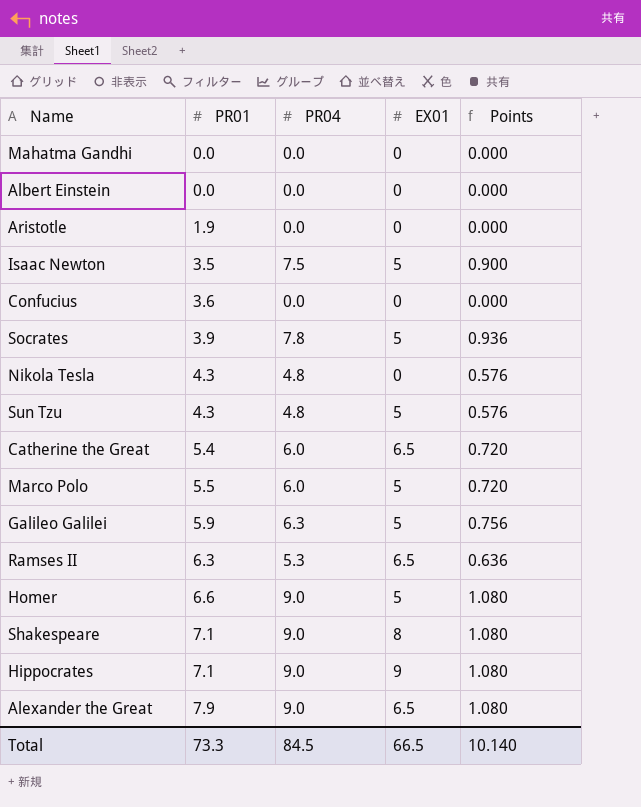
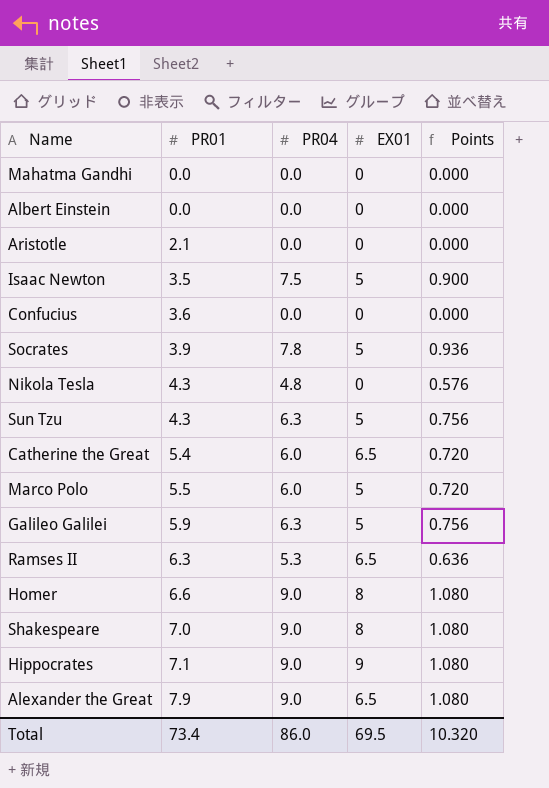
Aristotle | PR01: 1.9 -> 2.1
Sun Tzu | PR04: 4.8 -> 6.3
Sun Tzu | Points: 0.576 -> 0.756
Homer | EX01: 5 -> 8
Shakespeare | PR01: 7.1 -> 7.0
Total | PR01: 73.3 -> 73.4
Total | PR04: 84.5 -> 86.0
Total | EX01: 66.5 -> 69.5
Total | Points: 10.140 -> 10.320

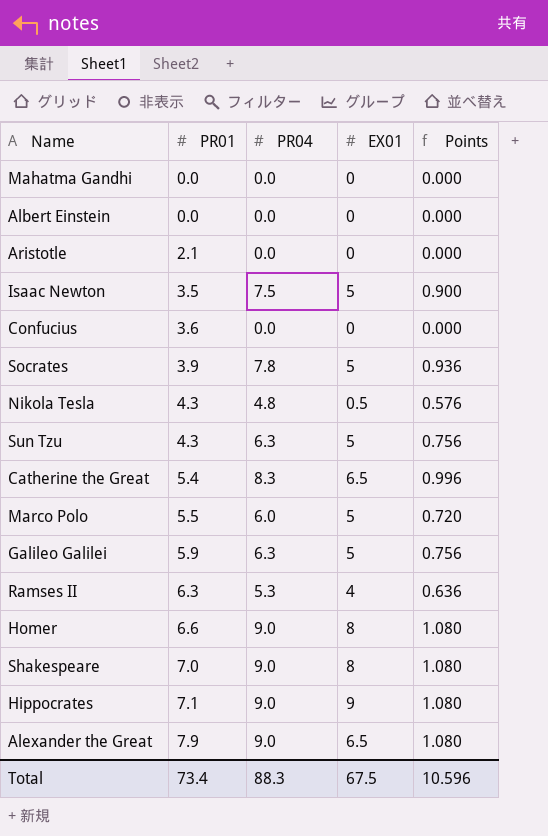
Nikola Tesla | EX01: 0 -> 0.5
Catherine the Great | PR04: 6.0 -> 8.3
Catherine the Great | Points: 0.720 -> 0.996
Ramses II | EX01: 6.5 -> 4
Total | PR04: 86.0 -> 88.3
Total | EX01: 69.5 -> 67.5
Total | Points: 10.320 -> 10.596

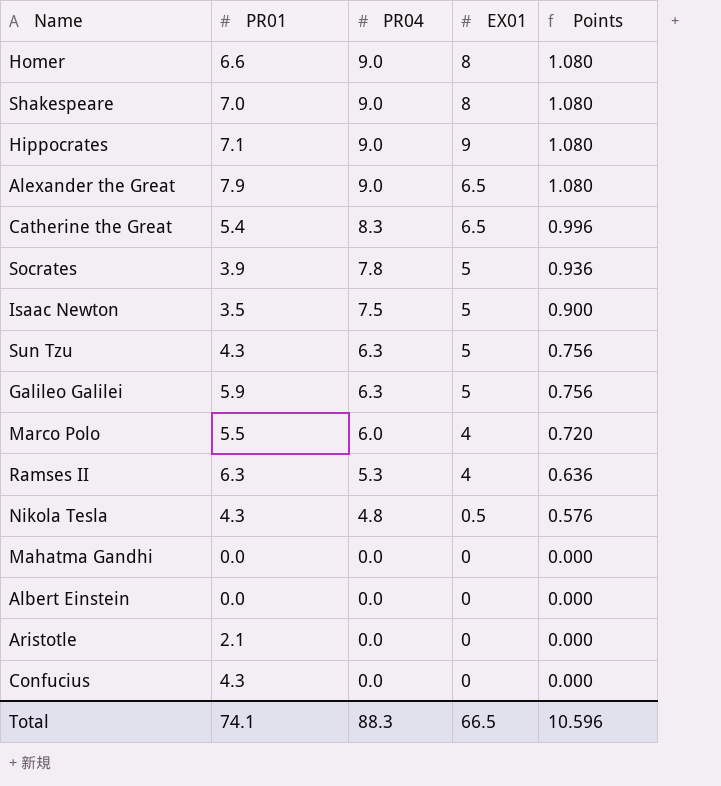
row order: PR01 ascending -> PR04 descending
Marco Polo | EX01: 5 -> 4
Confucius | PR01: 3.6 -> 4.3
Total | PR01: 73.4 -> 74.1
Total | EX01: 67.5 -> 66.5

